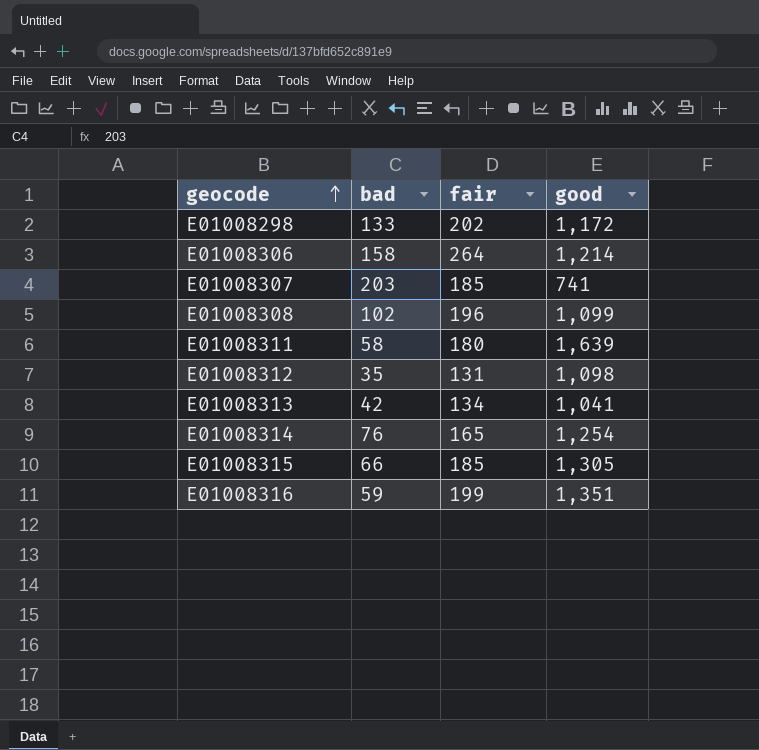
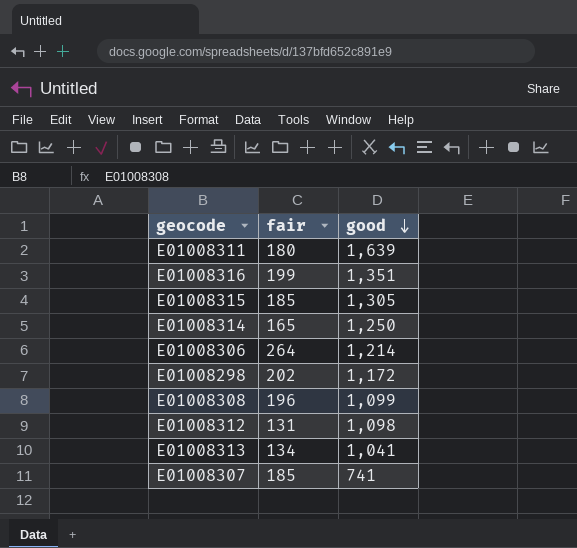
row order: geocode ascending -> good descending
column bad | position: 2 -> none
E01008314 | good: 1,254 -> 1,250

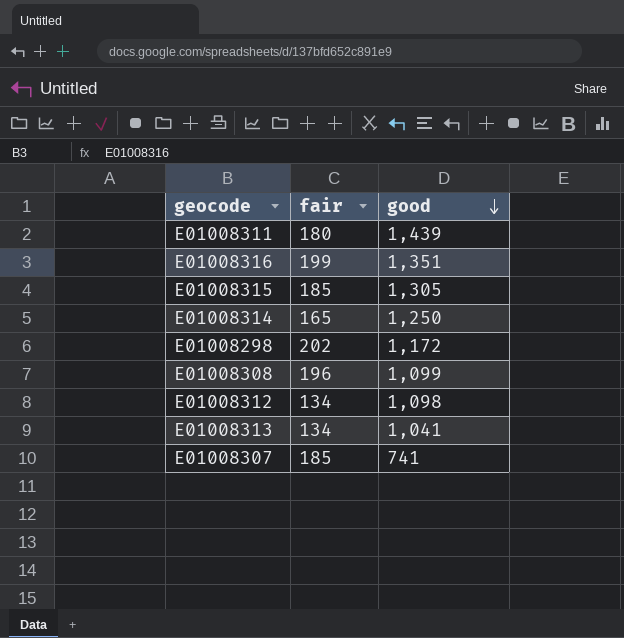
row E01008306: 264 | 1,214 -> none
E01008311 | good: 1,639 -> 1,439
E01008312 | fair: 131 -> 134

